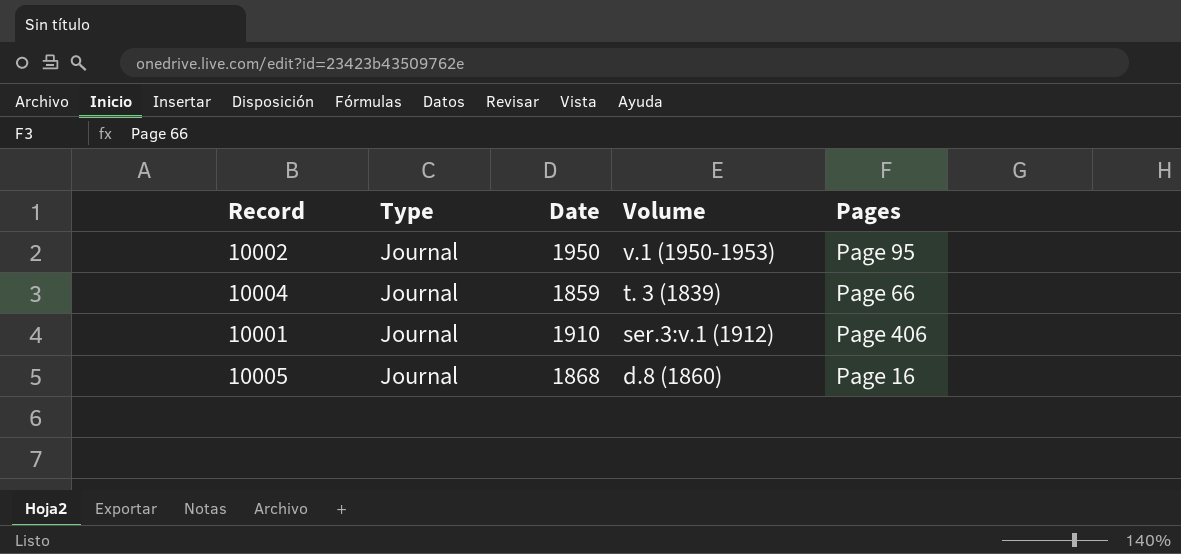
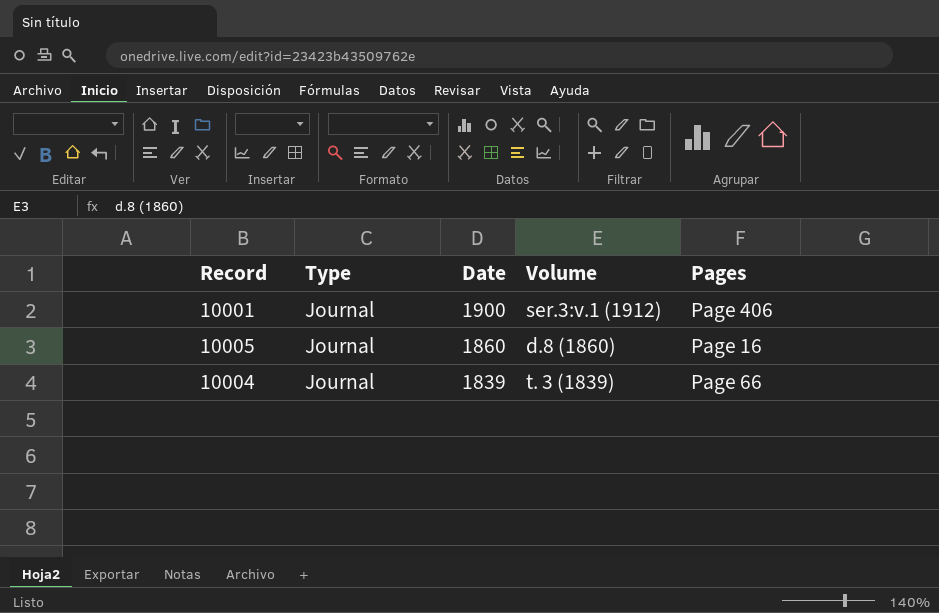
row order: Volume descending -> Date descending
row 10002: Journal | 1950 | v.1 (1950-1953) | Page 95 -> none
10001 | Date: 1910 -> 1900
10005 | Date: 1868 -> 1860
10004 | Date: 1859 -> 1839

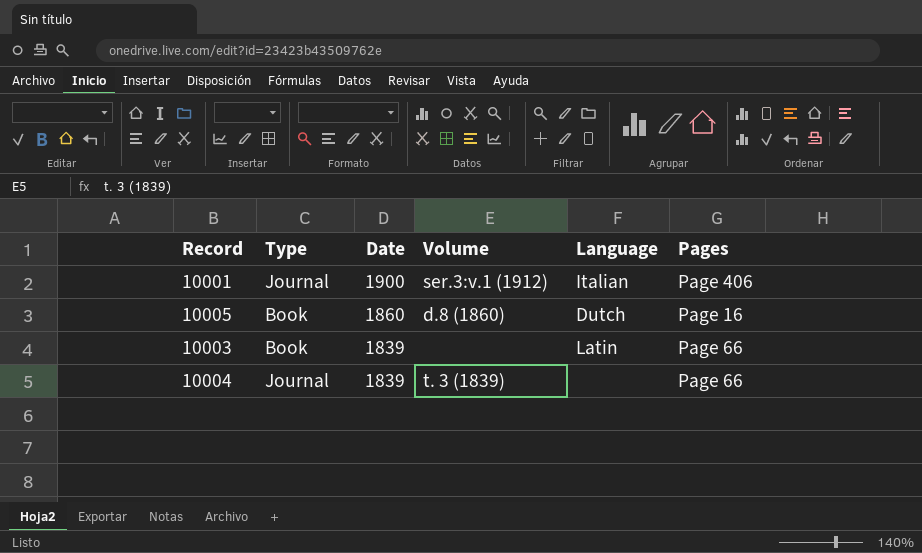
column Language | position: none -> 5
10005 | Type: Journal -> Book
row 10003: none -> Book | 1839 | none | Latin | Page 66

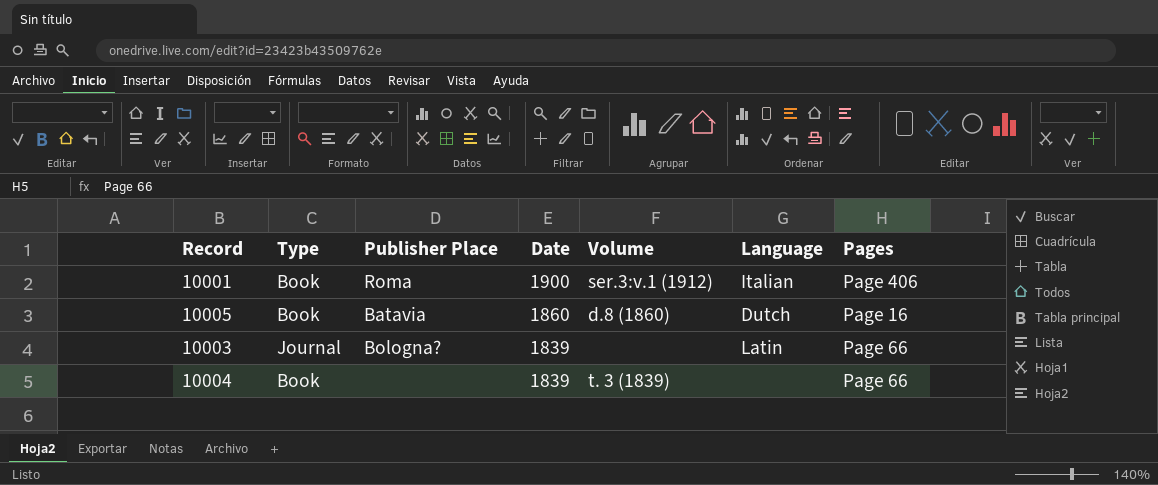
column Publisher Place | position: none -> 3
10001 | Type: Journal -> Book
10003 | Type: Book -> Journal
10004 | Type: Journal -> Book

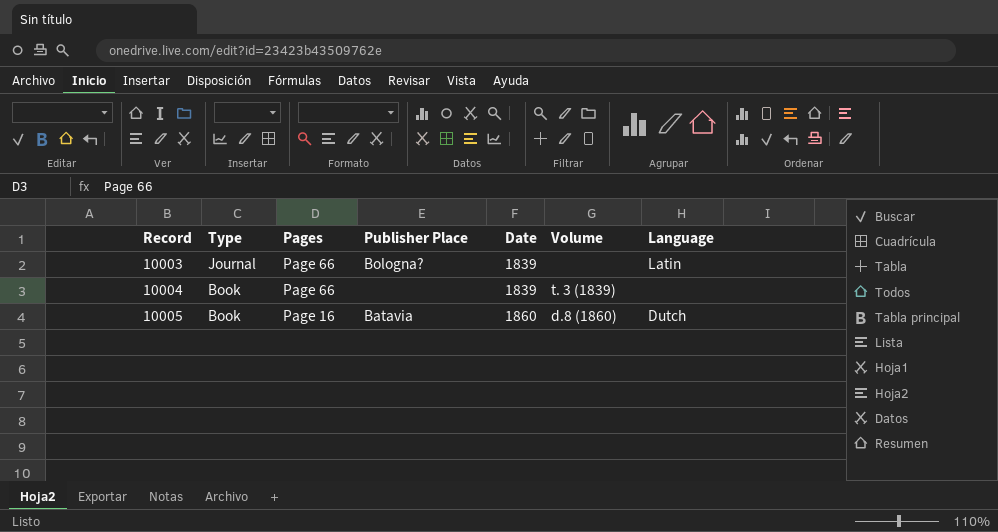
row order: Date descending -> Record ascending
column Pages | position: 7 -> 3
row 10001: Book | Roma | 1900 | ser.3:v.1 (1912) | Italian | Page 406 -> none

